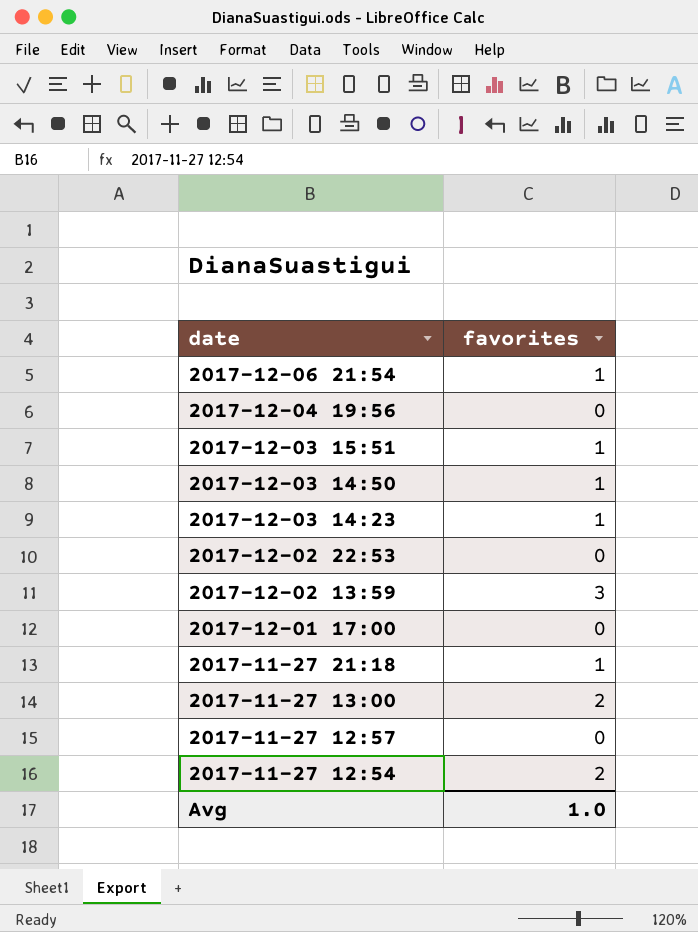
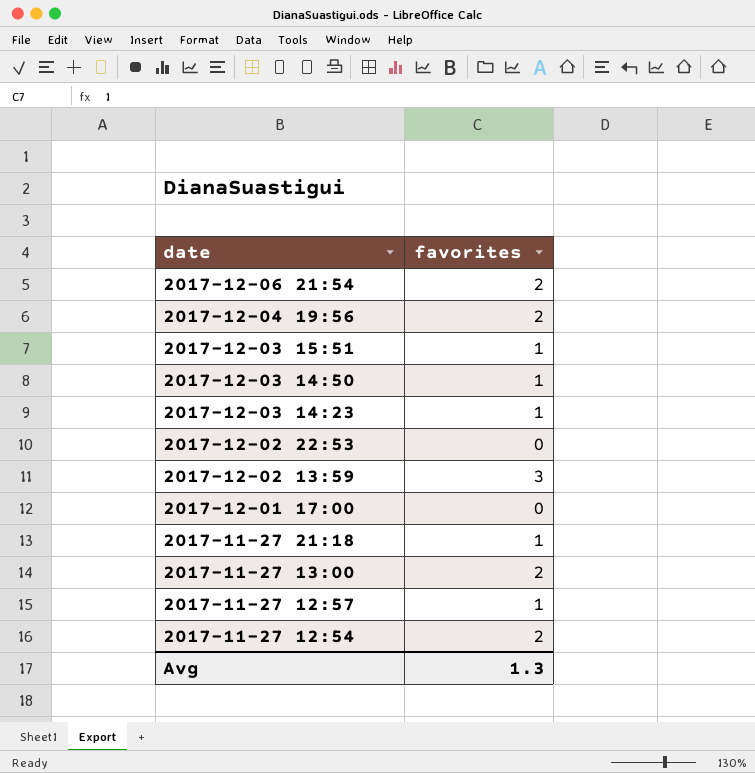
2017-12-06 21:54 | favorites: 1 -> 2
2017-12-04 19:56 | favorites: 0 -> 2
2017-11-27 12:57 | favorites: 0 -> 1
Avg | favorites: 1.0 -> 1.3

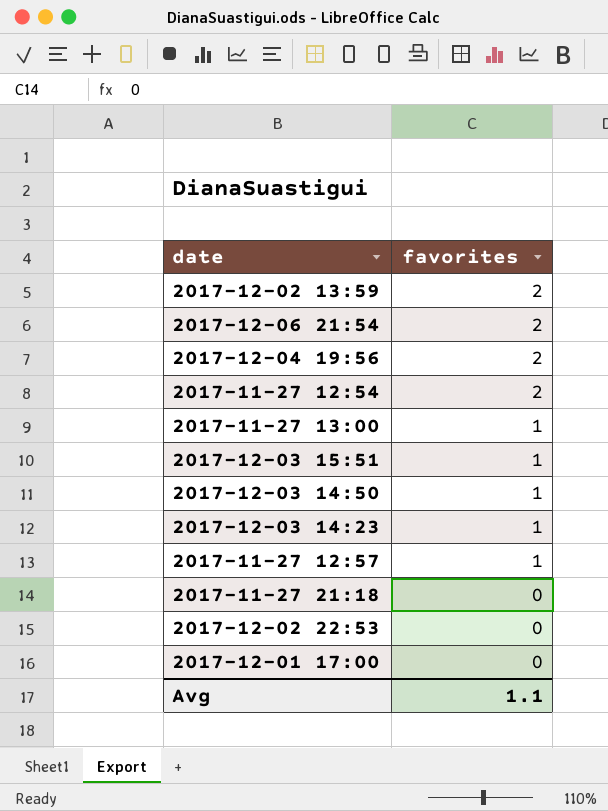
row order: date descending -> favorites descending
2017-12-02 13:59 | favorites: 3 -> 2
2017-11-27 13:00 | favorites: 2 -> 1
2017-11-27 21:18 | favorites: 1 -> 0
Avg | favorites: 1.3 -> 1.1

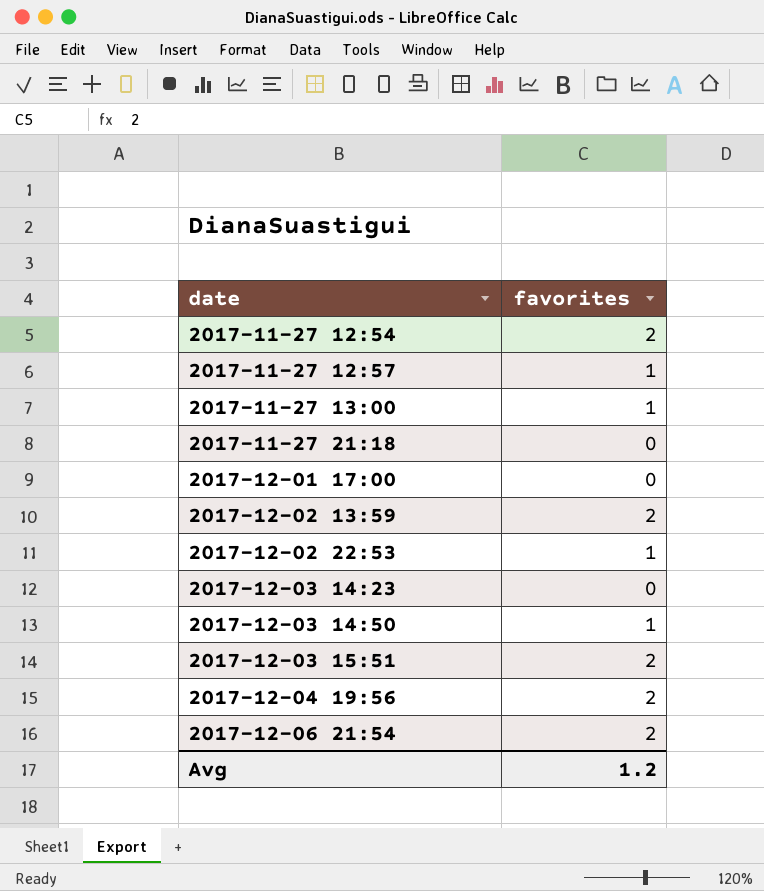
row order: favorites descending -> date ascending
2017-12-02 22:53 | favorites: 0 -> 1
2017-12-03 14:23 | favorites: 1 -> 0
2017-12-03 15:51 | favorites: 1 -> 2
Avg | favorites: 1.1 -> 1.2

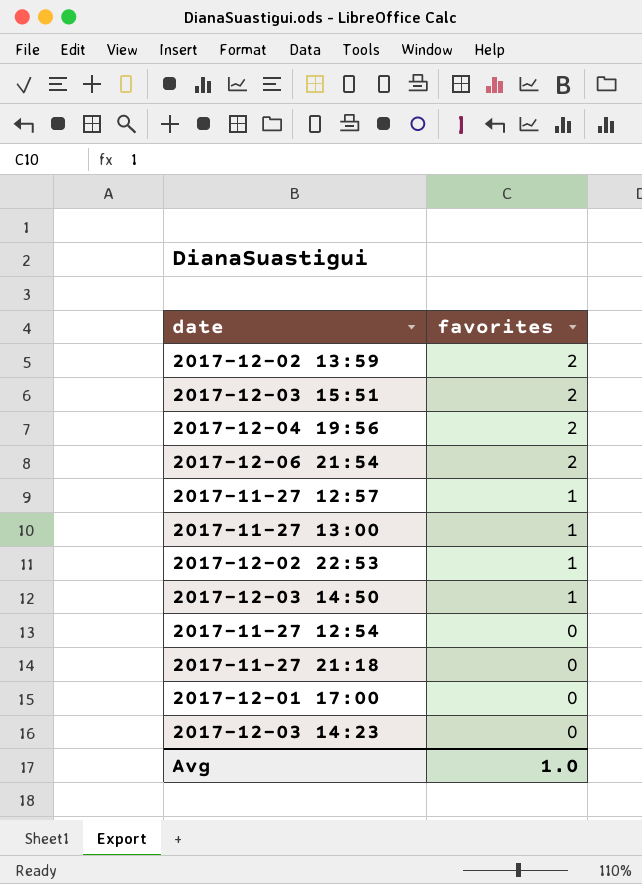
row order: date ascending -> favorites descending
2017-11-27 12:54 | favorites: 2 -> 0
Avg | favorites: 1.2 -> 1.0

